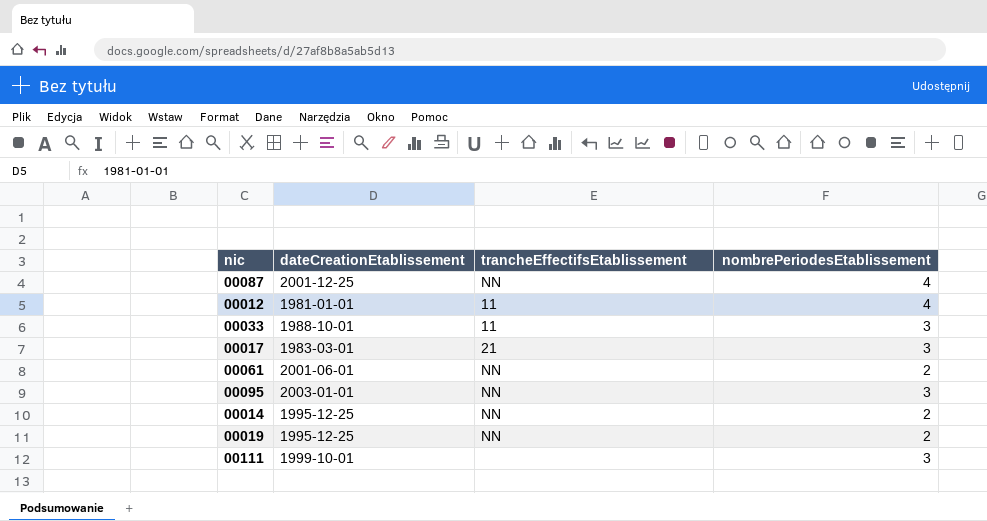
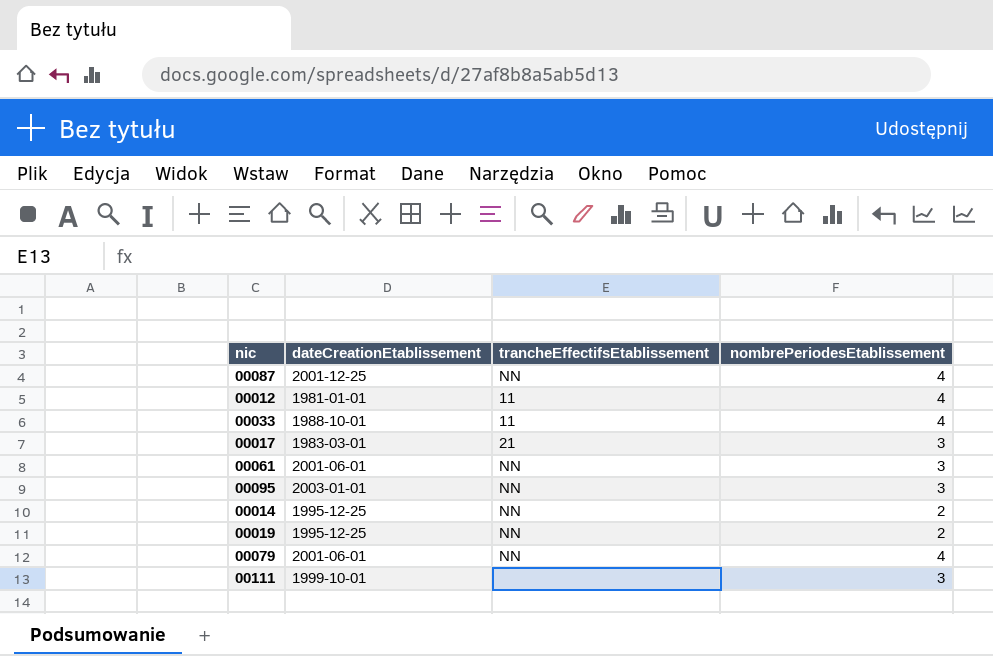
00033 | nombrePeriodesEtablissement: 3 -> 4
00061 | nombrePeriodesEtablissement: 2 -> 3
row 00079: none -> 2001-06-01 | NN | 4

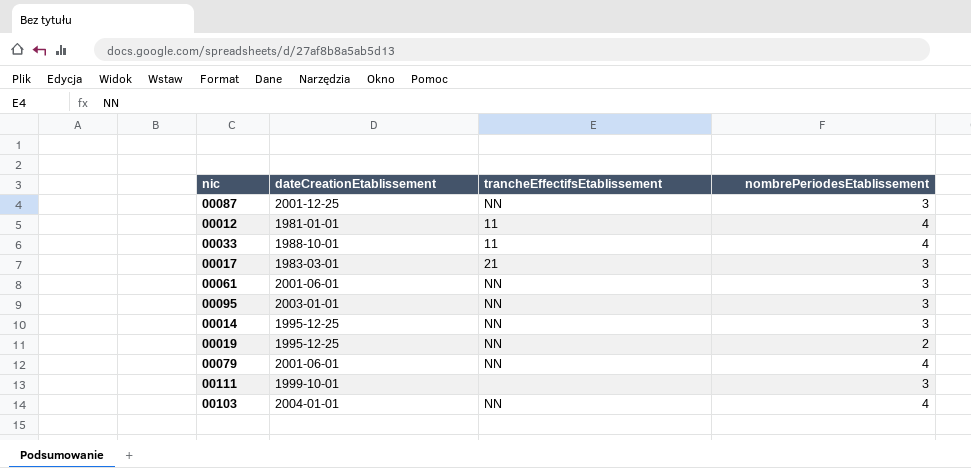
00087 | nombrePeriodesEtablissement: 4 -> 3
00014 | nombrePeriodesEtablissement: 2 -> 3
row 00103: none -> 2004-01-01 | NN | 4

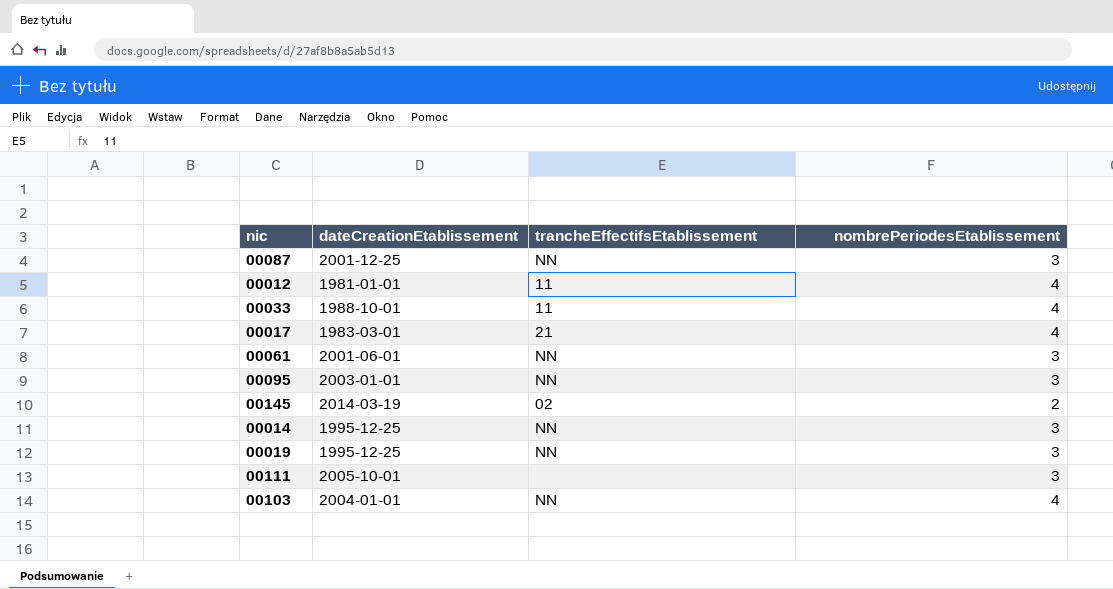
row 00079: 2001-06-01 | NN | 4 -> none
00017 | nombrePeriodesEtablissement: 3 -> 4
row 00145: none -> 2014-03-19 | 02 | 2
00019 | nombrePeriodesEtablissement: 2 -> 3
00111 | dateCreationEtablissement: 1999-10-01 -> 2005-10-01

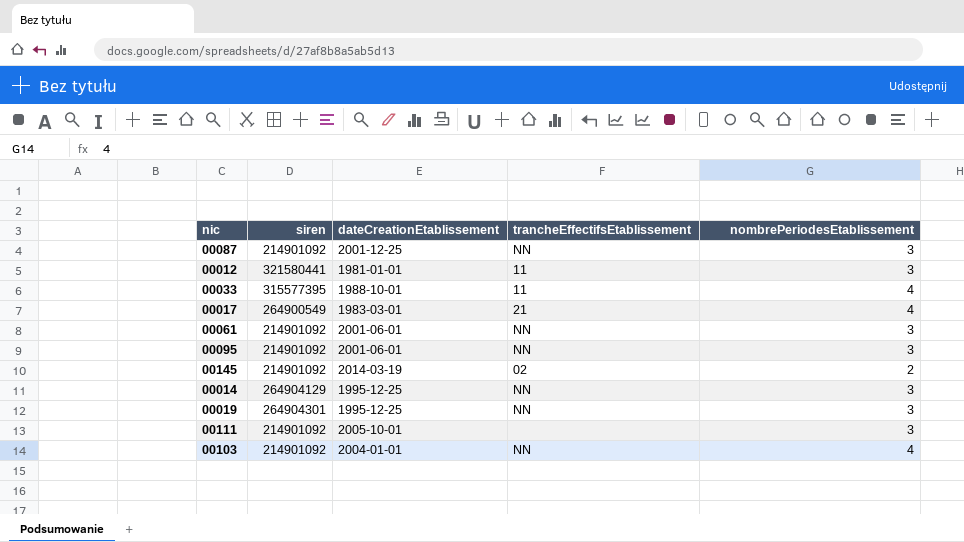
column siren | position: none -> 2
00012 | nombrePeriodesEtablissement: 4 -> 3
00095 | dateCreationEtablissement: 2003-01-01 -> 2001-06-01

